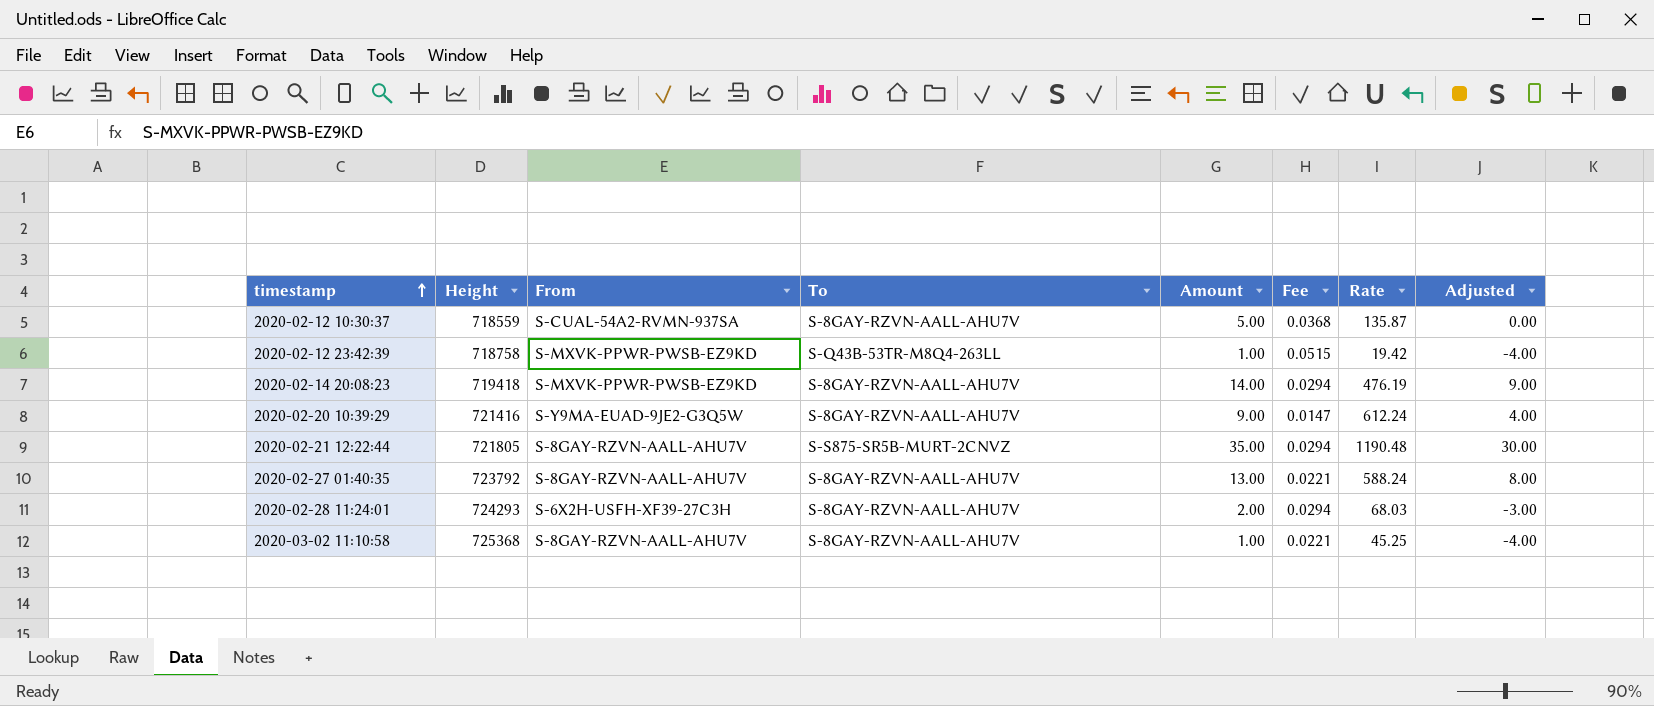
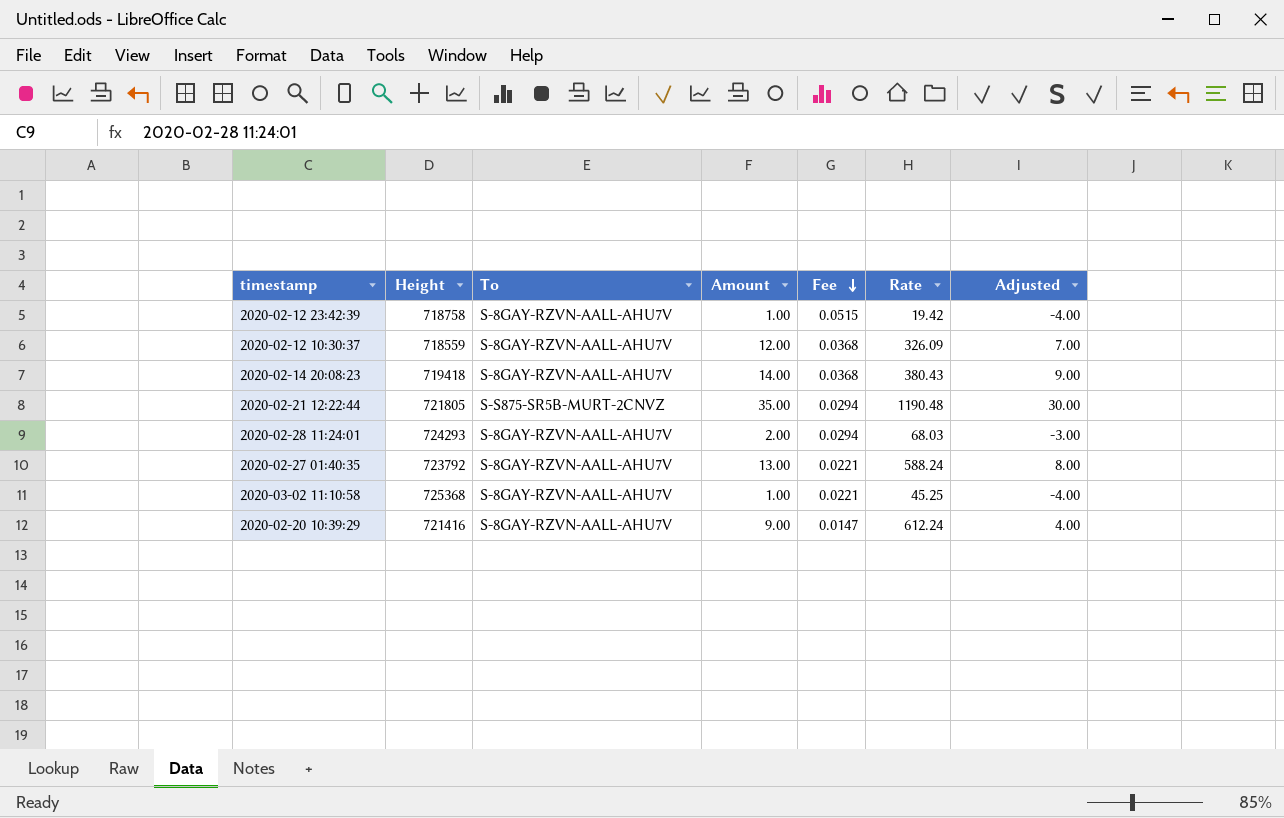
row order: timestamp ascending -> Fee descending
column From | position: 3 -> none
2020-02-12 23:42:39 | To: S-Q43B-53TR-M8Q4-263LL -> S-8GAY-RZVN-AALL-AHU7V
2020-02-12 10:30:37 | Amount: 5.00 -> 12.00
2020-02-12 10:30:37 | Rate: 135.87 -> 326.09
2020-02-12 10:30:37 | Adjusted: 0.00 -> 7.00
2020-02-14 20:08:23 | Fee: 0.0294 -> 0.0368
2020-02-14 20:08:23 | Rate: 476.19 -> 380.43

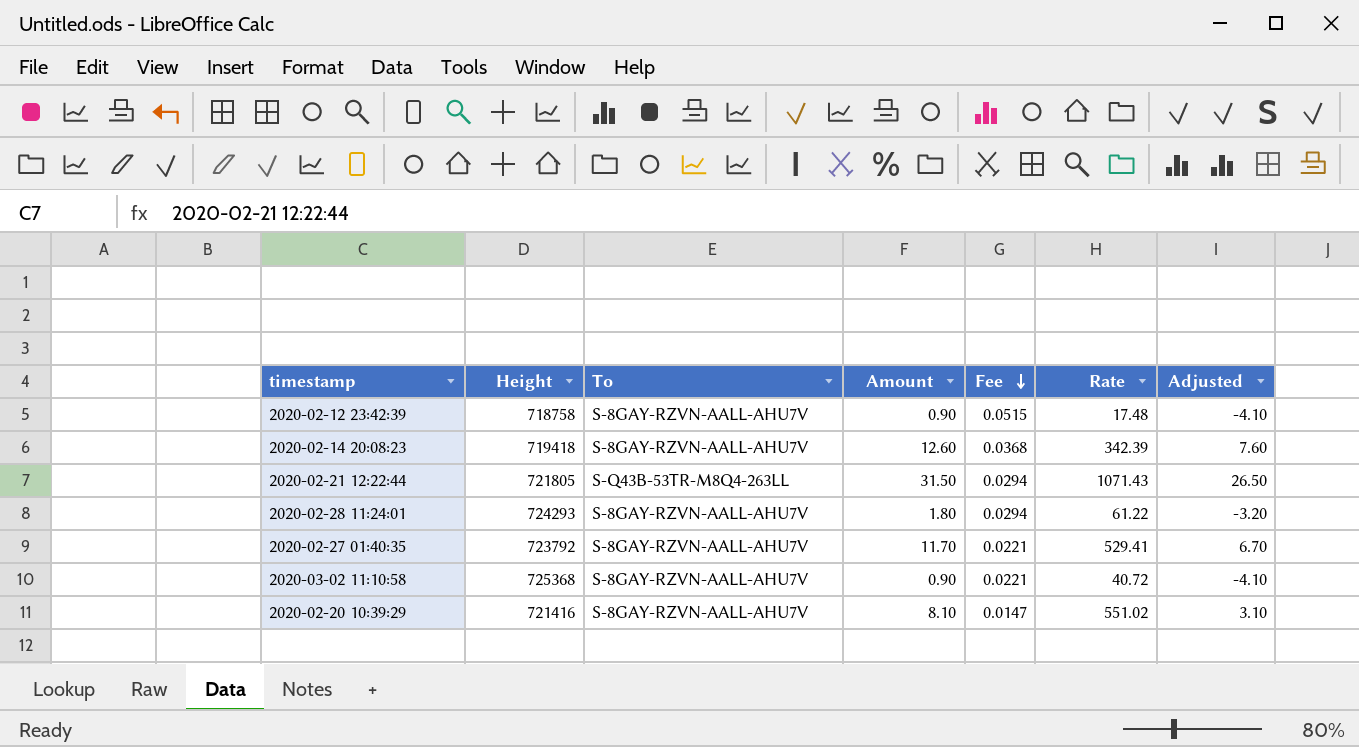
row 2020-02-12 10:30:37: 718559 | S-8GAY-RZVN-AALL-AHU7V | 12.00 | 0.0368 | 326.09 | 7.00 -> none
2020-02-12 23:42:39 | Amount: 1.00 -> 0.90
2020-02-12 23:42:39 | Rate: 19.42 -> 17.48
2020-02-12 23:42:39 | Adjusted: -4.00 -> -4.10
2020-02-14 20:08:23 | Amount: 14.00 -> 12.60
2020-02-14 20:08:23 | Rate: 380.43 -> 342.39
2020-02-14 20:08:23 | Adjusted: 9.00 -> 7.60
2020-02-21 12:22:44 | To: S-S875-SR5B-MURT-2CNVZ -> S-Q43B-53TR-M8Q4-263LL
2020-02-21 12:22:44 | Amount: 35.00 -> 31.50
2020-02-21 12:22:44 | Rate: 1190.48 -> 1071.43
2020-02-21 12:22:44 | Adjusted: 30.00 -> 26.50
2020-02-28 11:24:01 | Amount: 2.00 -> 1.80
2020-02-28 11:24:01 | Rate: 68.03 -> 61.22
2020-02-28 11:24:01 | Adjusted: -3.00 -> -3.20
2020-02-27 01:40:35 | Amount: 13.00 -> 11.70
2020-02-27 01:40:35 | Rate: 588.24 -> 529.41
2020-02-27 01:40:35 | Adjusted: 8.00 -> 6.70
2020-03-02 11:10:58 | Amount: 1.00 -> 0.90
2020-03-02 11:10:58 | Rate: 45.25 -> 40.72
2020-03-02 11:10:58 | Adjusted: -4.00 -> -4.10
2020-02-20 10:39:29 | Amount: 9.00 -> 8.10
2020-02-20 10:39:29 | Rate: 612.24 -> 551.02
2020-02-20 10:39:29 | Adjusted: 4.00 -> 3.10

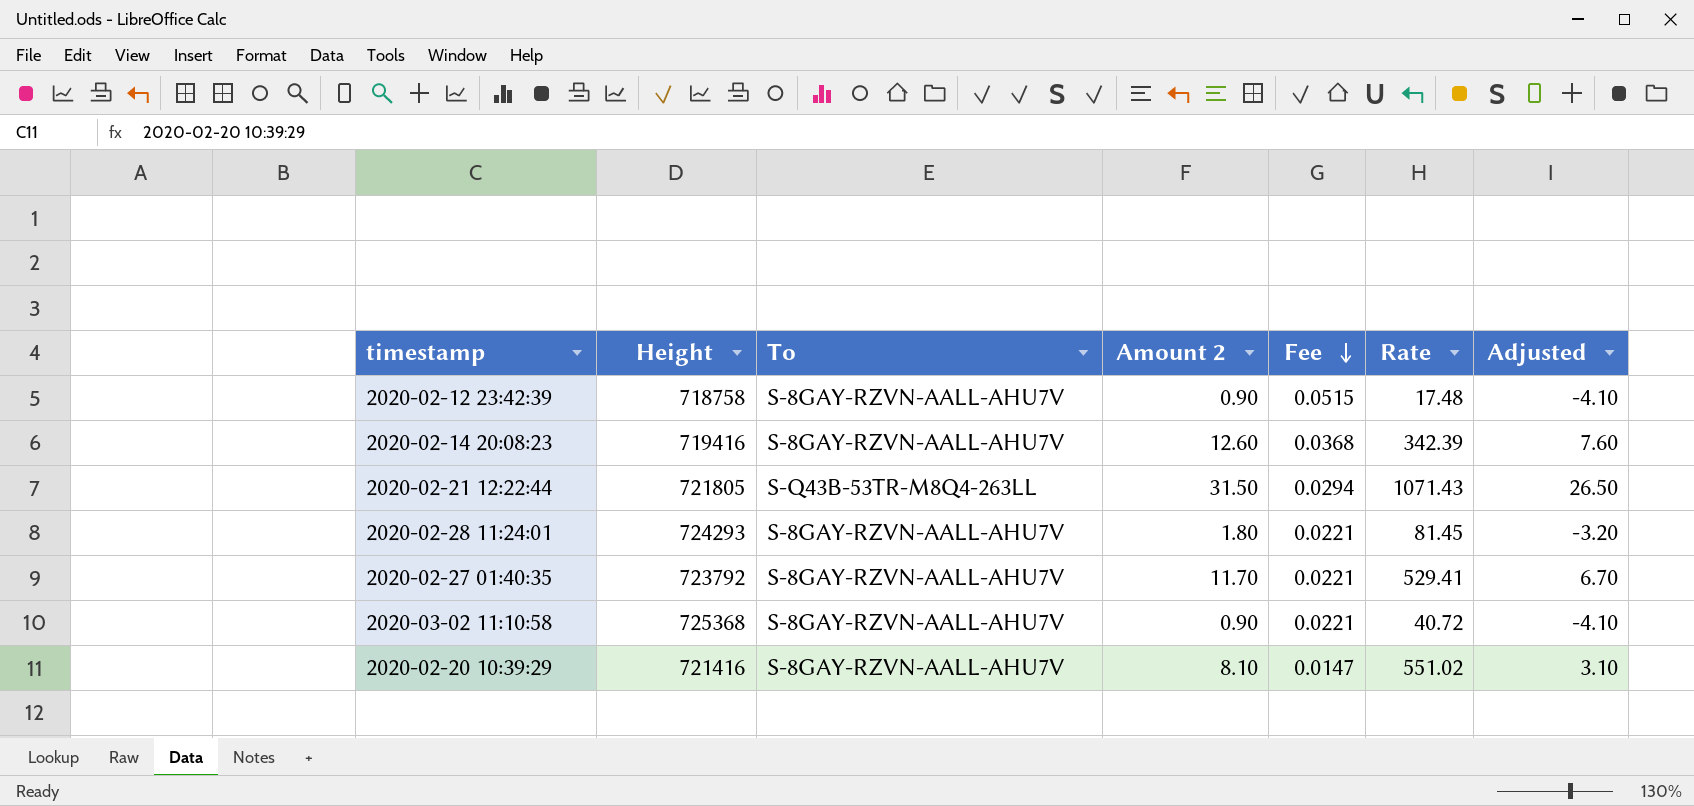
column name: Amount -> Amount 2
2020-02-14 20:08:23 | Height: 719418 -> 719416
2020-02-28 11:24:01 | Fee: 0.0294 -> 0.0221
2020-02-28 11:24:01 | Rate: 61.22 -> 81.45

